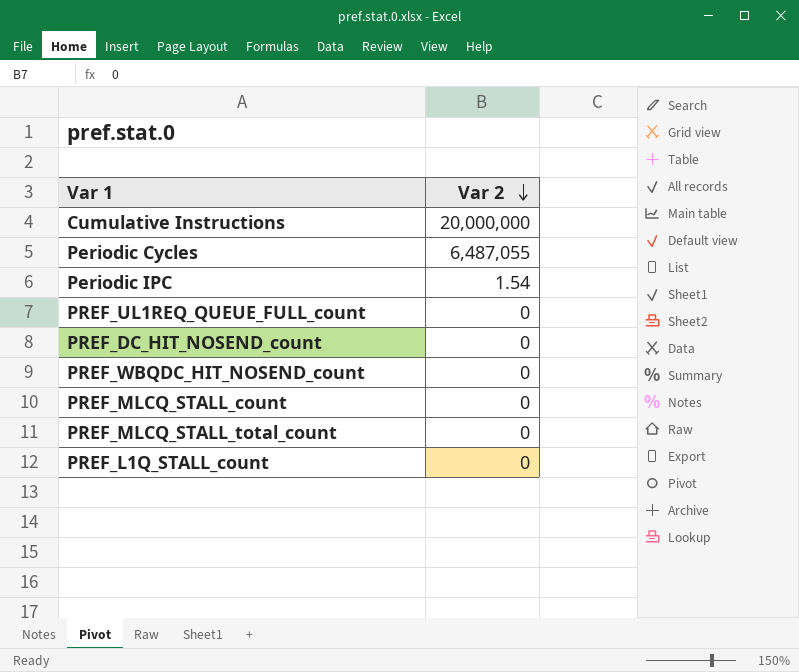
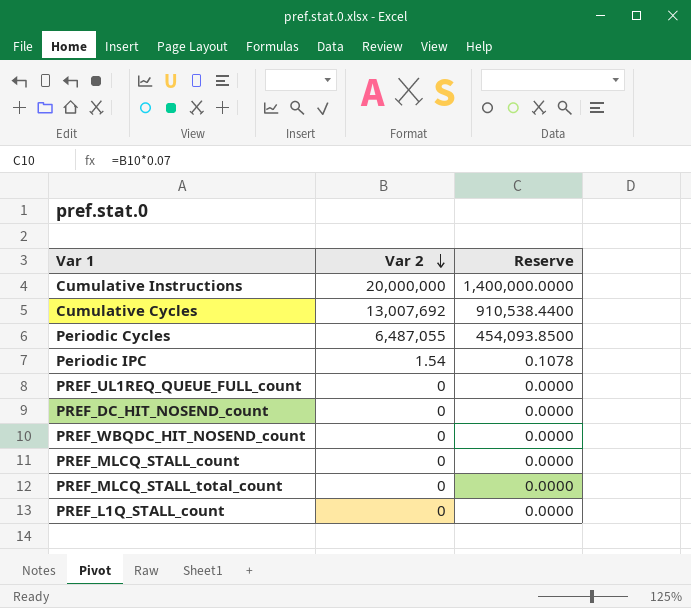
column Reserve | formula: none -> [Var 2] * 0.07
row Cumulative Cycles: none -> 13,007,692 | 910,538.4400

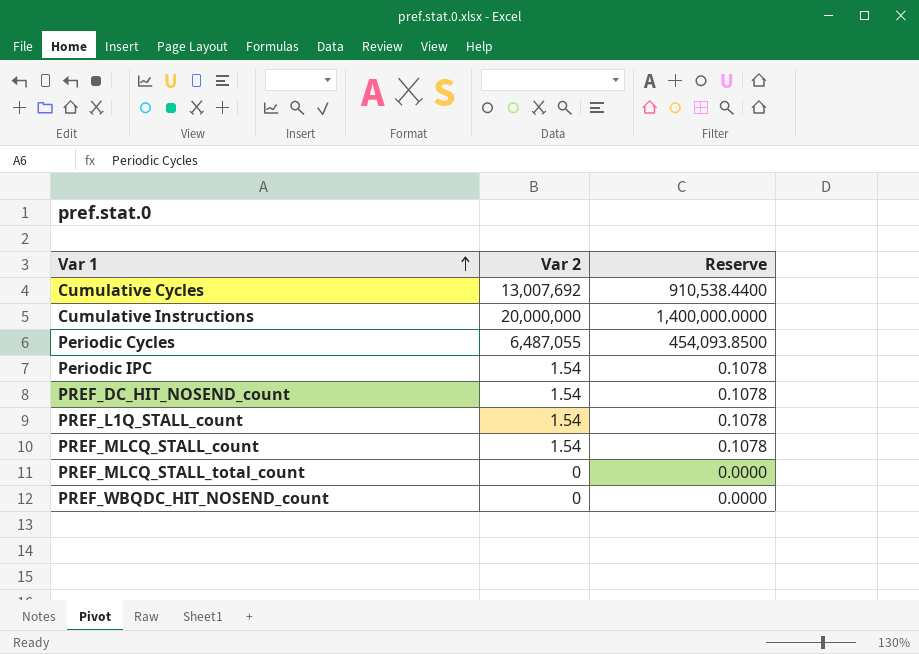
row order: Var 2 descending -> Var 1 ascending
row PREF_UL1REQ_QUEUE_FULL_count: 0 | 0.0000 -> none
PREF_DC_HIT_NOSEND_count | Var 2: 0 -> 1.54
PREF_DC_HIT_NOSEND_count | Reserve: 0.0000 -> 0.1078
PREF_L1Q_STALL_count | Var 2: 0 -> 1.54
PREF_L1Q_STALL_count | Reserve: 0.0000 -> 0.1078
PREF_MLCQ_STALL_count | Var 2: 0 -> 1.54
PREF_MLCQ_STALL_count | Reserve: 0.0000 -> 0.1078

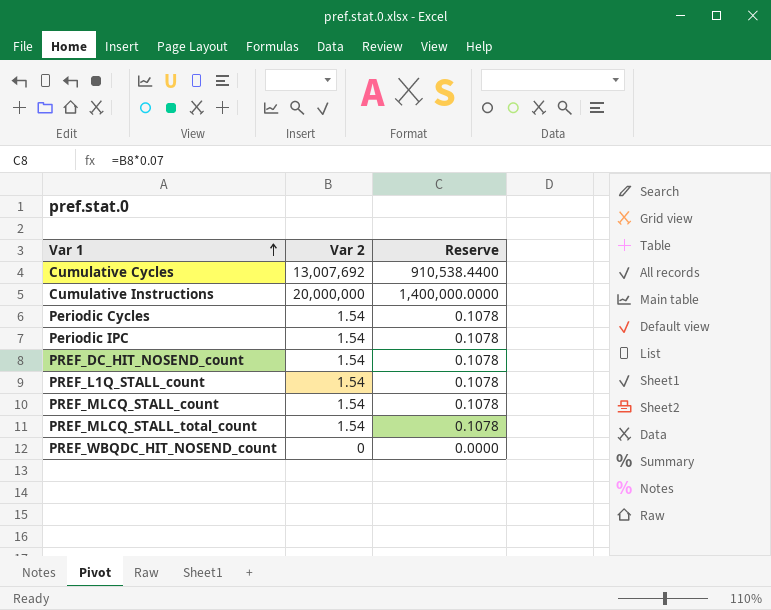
Periodic Cycles | Var 2: 6,487,055 -> 1.54
Periodic Cycles | Reserve: 454,093.8500 -> 0.1078
PREF_MLCQ_STALL_total_count | Var 2: 0 -> 1.54
PREF_MLCQ_STALL_total_count | Reserve: 0.0000 -> 0.1078

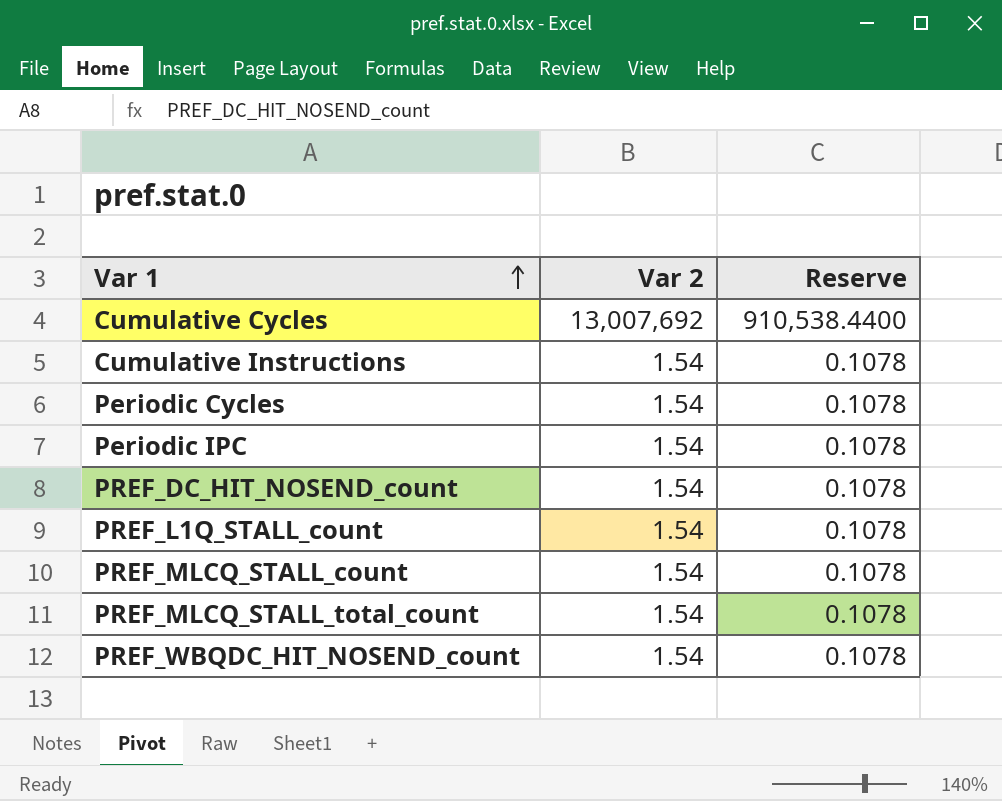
Cumulative Instructions | Var 2: 20,000,000 -> 1.54
Cumulative Instructions | Reserve: 1,400,000.0000 -> 0.1078
PREF_WBQDC_HIT_NOSEND_count | Var 2: 0 -> 1.54
PREF_WBQDC_HIT_NOSEND_count | Reserve: 0.0000 -> 0.1078

